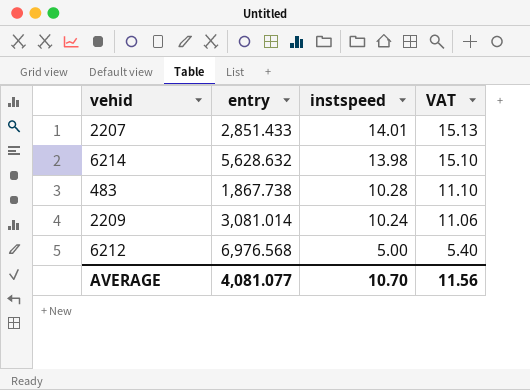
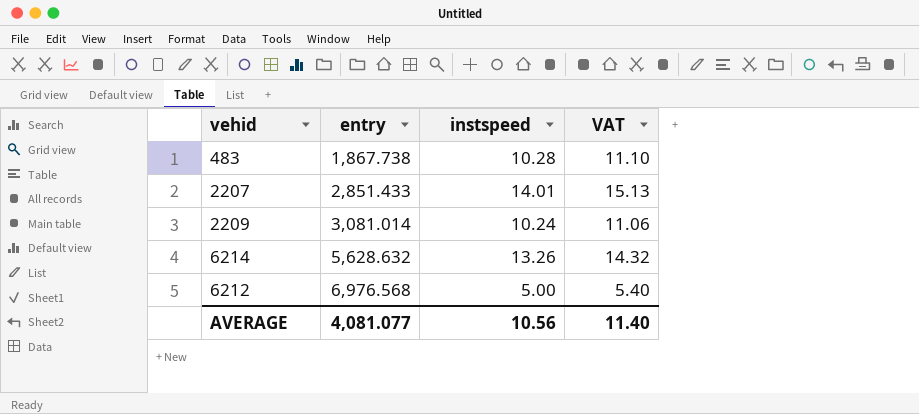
row order: instspeed descending -> entry ascending
6214 | instspeed: 13.98 -> 13.26
6214 | VAT: 15.10 -> 14.32
AVERAGE | instspeed: 10.70 -> 10.56
AVERAGE | VAT: 11.56 -> 11.40

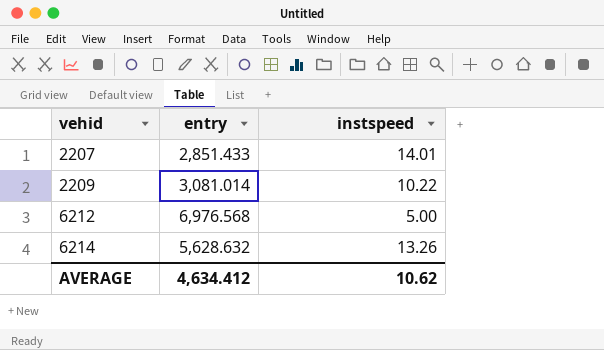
row order: entry ascending -> vehid ascending
column VAT | formula: [instspeed] * 1.08 -> none
row 483: 1,867.738 | 10.28 | 11.10 -> none
2209 | instspeed: 10.24 -> 10.22
AVERAGE | entry: 4,081.077 -> 4,634.412
AVERAGE | instspeed: 10.56 -> 10.62

